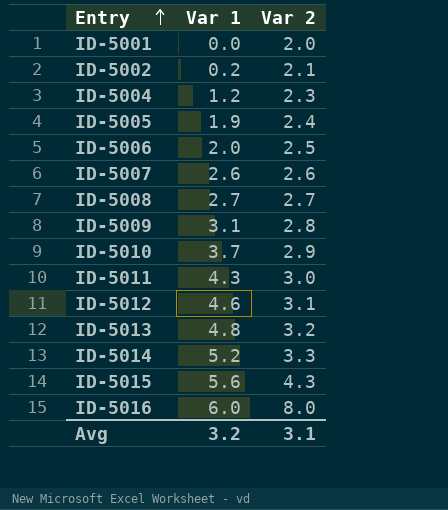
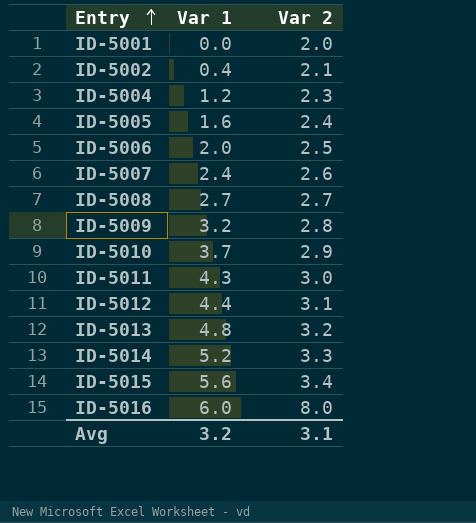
ID-5002 | Var 1: 0.2 -> 0.4
ID-5005 | Var 1: 1.9 -> 1.6
ID-5007 | Var 1: 2.6 -> 2.4
ID-5009 | Var 1: 3.1 -> 3.2
ID-5012 | Var 1: 4.6 -> 4.4
ID-5015 | Var 2: 4.3 -> 3.4

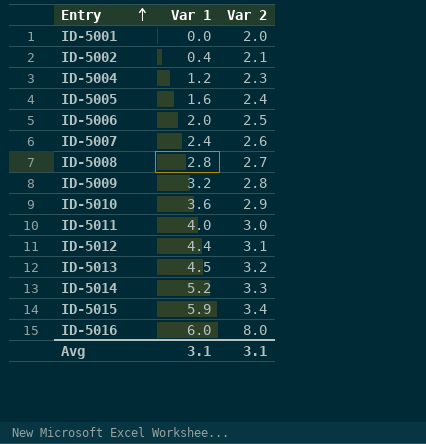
ID-5008 | Var 1: 2.7 -> 2.8
ID-5010 | Var 1: 3.7 -> 3.6
ID-5011 | Var 1: 4.3 -> 4.0
ID-5013 | Var 1: 4.8 -> 4.5
ID-5015 | Var 1: 5.6 -> 5.9
Avg | Var 1: 3.2 -> 3.1

